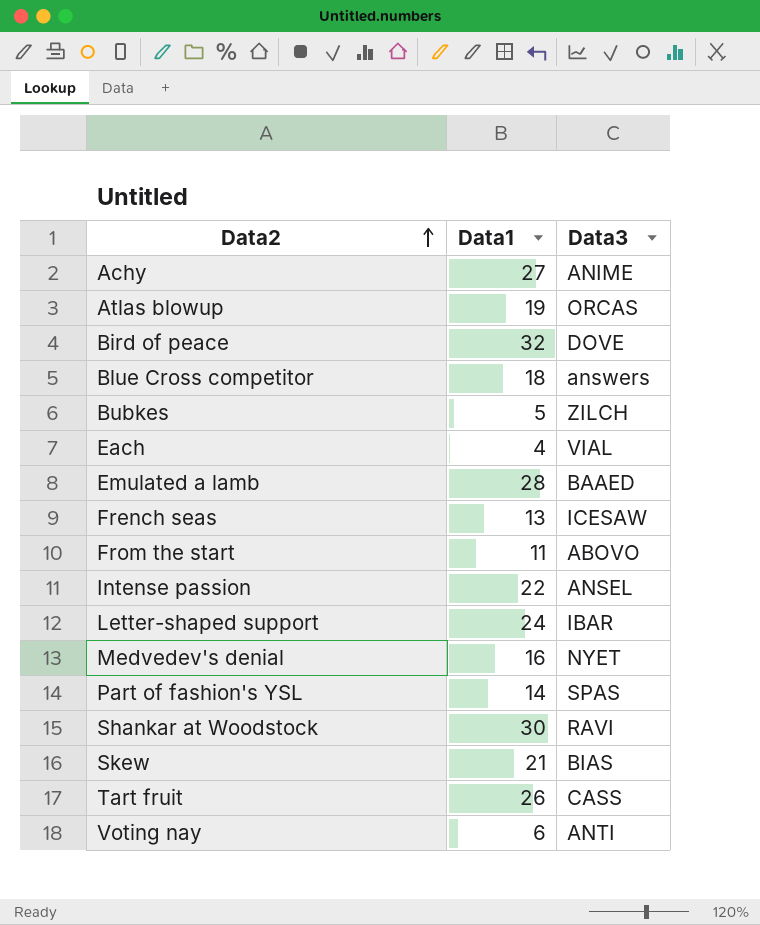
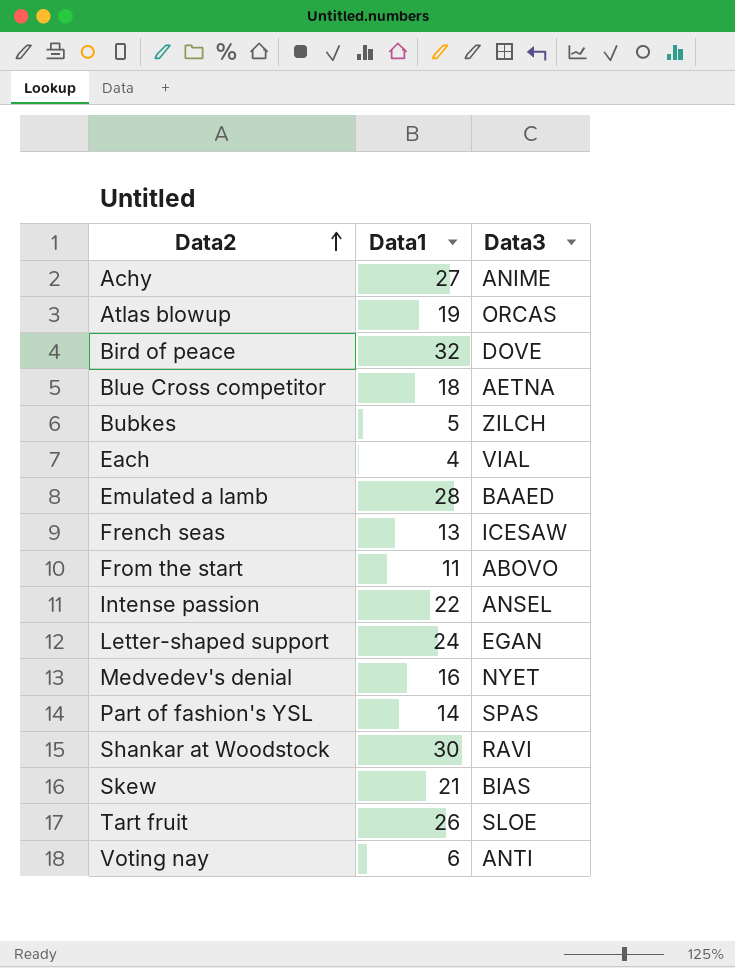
Blue Cross competitor | Data3: answers -> AETNA
Letter-shaped support | Data3: IBAR -> EGAN
Tart fruit | Data3: CASS -> SLOE

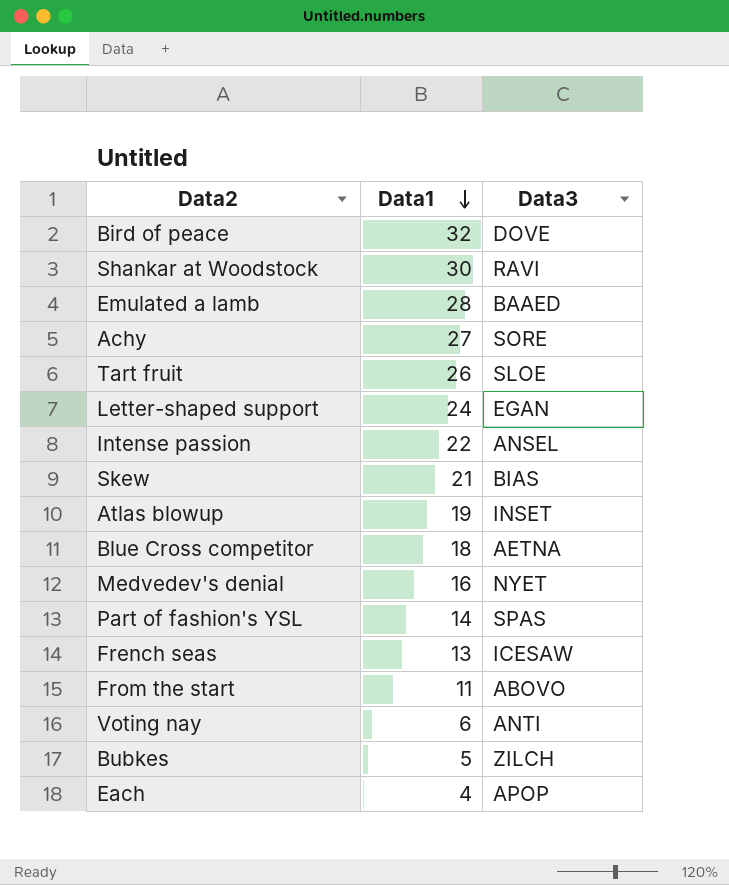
row order: Data2 ascending -> Data1 descending
Achy | Data3: ANIME -> SORE
Atlas blowup | Data3: ORCAS -> INSET
Each | Data3: VIAL -> APOP

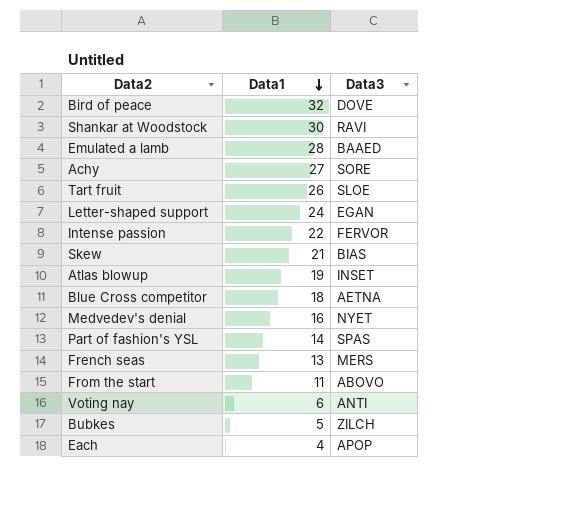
Intense passion | Data3: ANSEL -> FERVOR
French seas | Data3: ICESAW -> MERS

